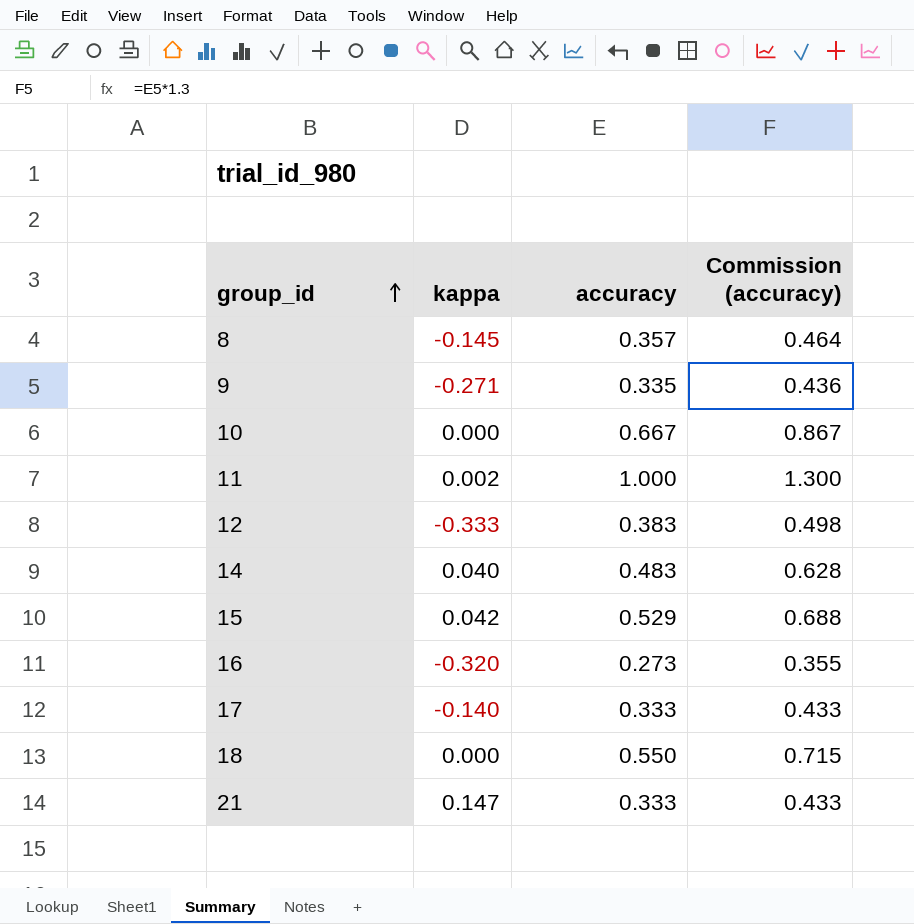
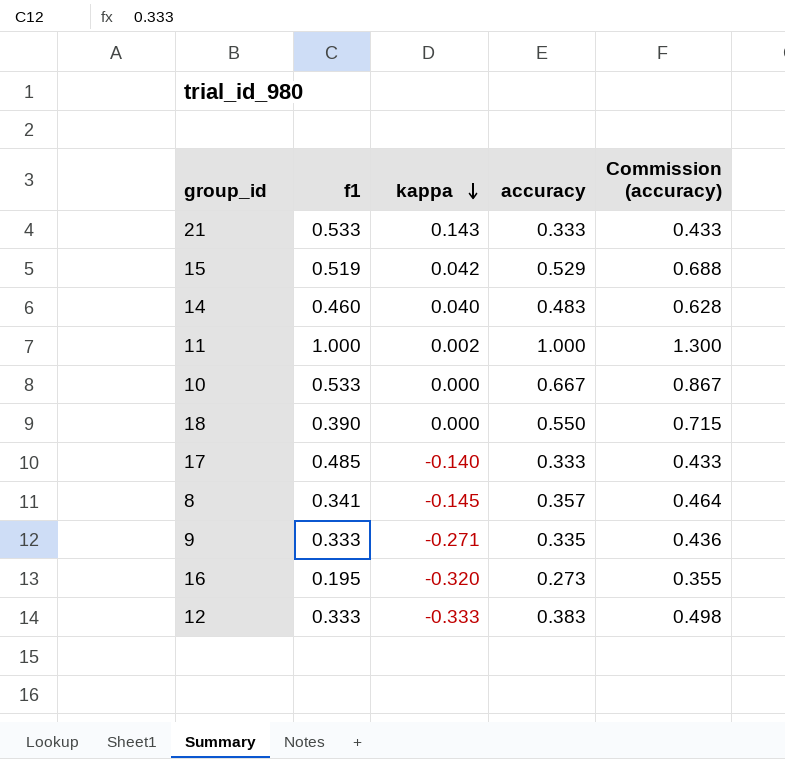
row order: group_id ascending -> kappa descending
column f1 | position: none -> 2
21 | kappa: 0.147 -> 0.143

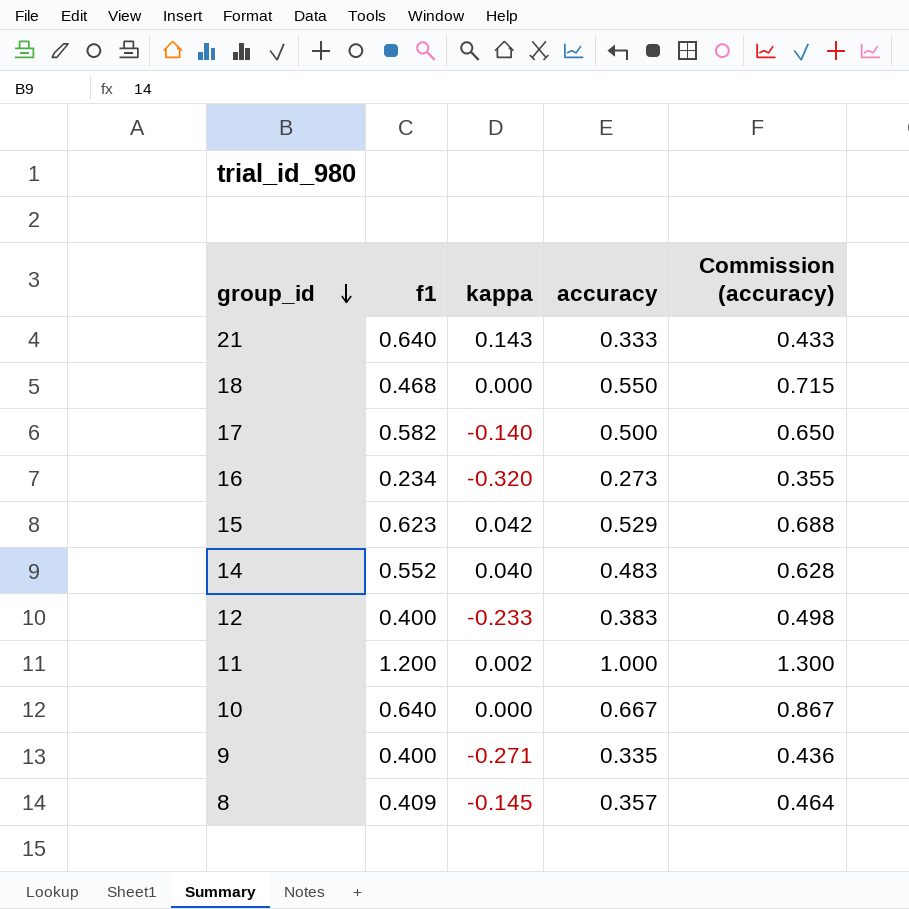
row order: kappa descending -> group_id descending
21 | f1: 0.533 -> 0.640
18 | f1: 0.390 -> 0.468
17 | f1: 0.485 -> 0.582
17 | accuracy: 0.333 -> 0.500
17 | Commission (accuracy): 0.433 -> 0.650
16 | f1: 0.195 -> 0.234
15 | f1: 0.519 -> 0.623
14 | f1: 0.460 -> 0.552
12 | f1: 0.333 -> 0.400
12 | kappa: -0.333 -> -0.233
11 | f1: 1.000 -> 1.200
10 | f1: 0.533 -> 0.640
9 | f1: 0.333 -> 0.400
8 | f1: 0.341 -> 0.409

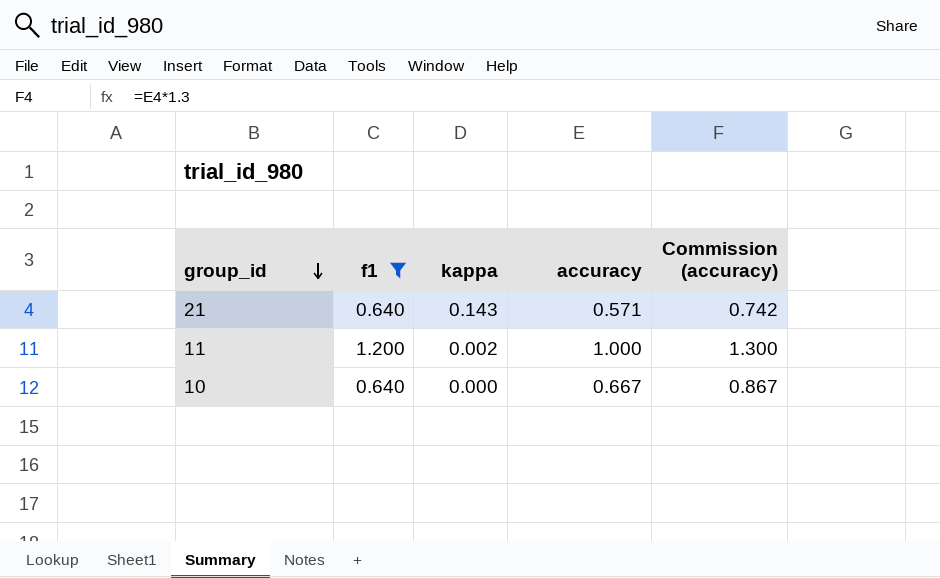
filter: none -> f1 >= 0.640
21 | accuracy: 0.333 -> 0.571
21 | Commission (accuracy): 0.433 -> 0.742

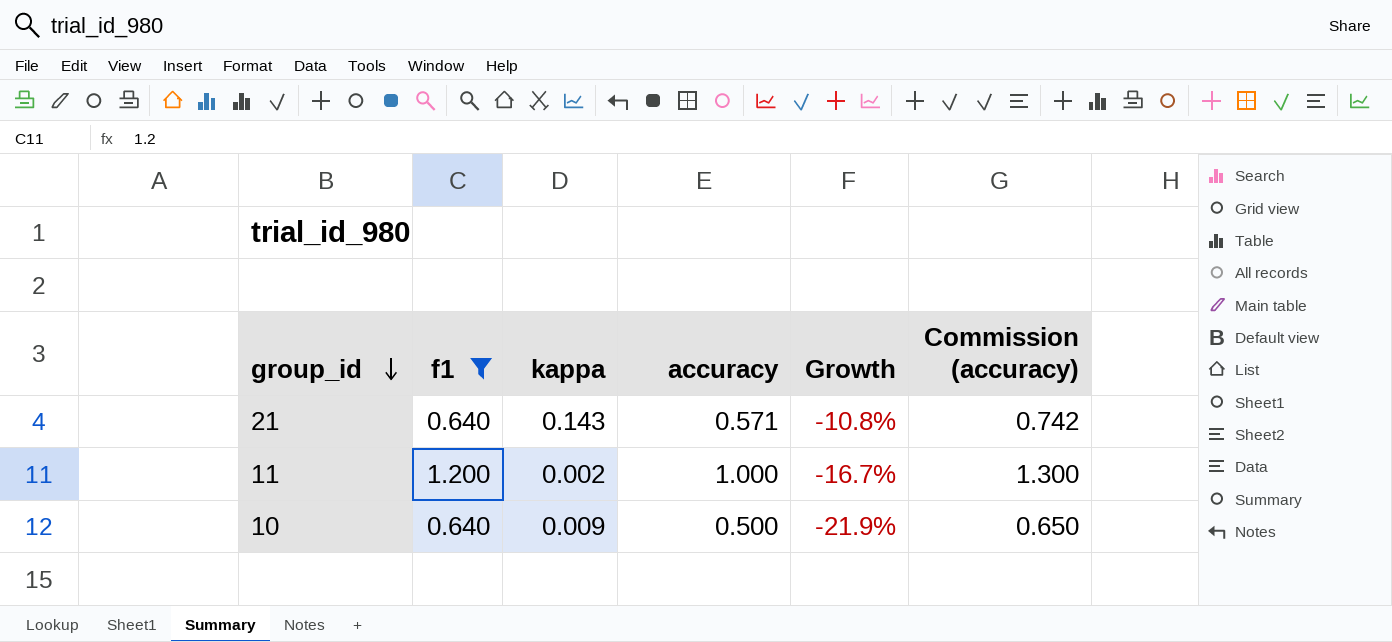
column Growth | formula: none -> ([accuracy] - [f1]) / [f1]
10 | kappa: 0.000 -> 0.009
10 | accuracy: 0.667 -> 0.500
10 | Commission (accuracy): 0.867 -> 0.650

